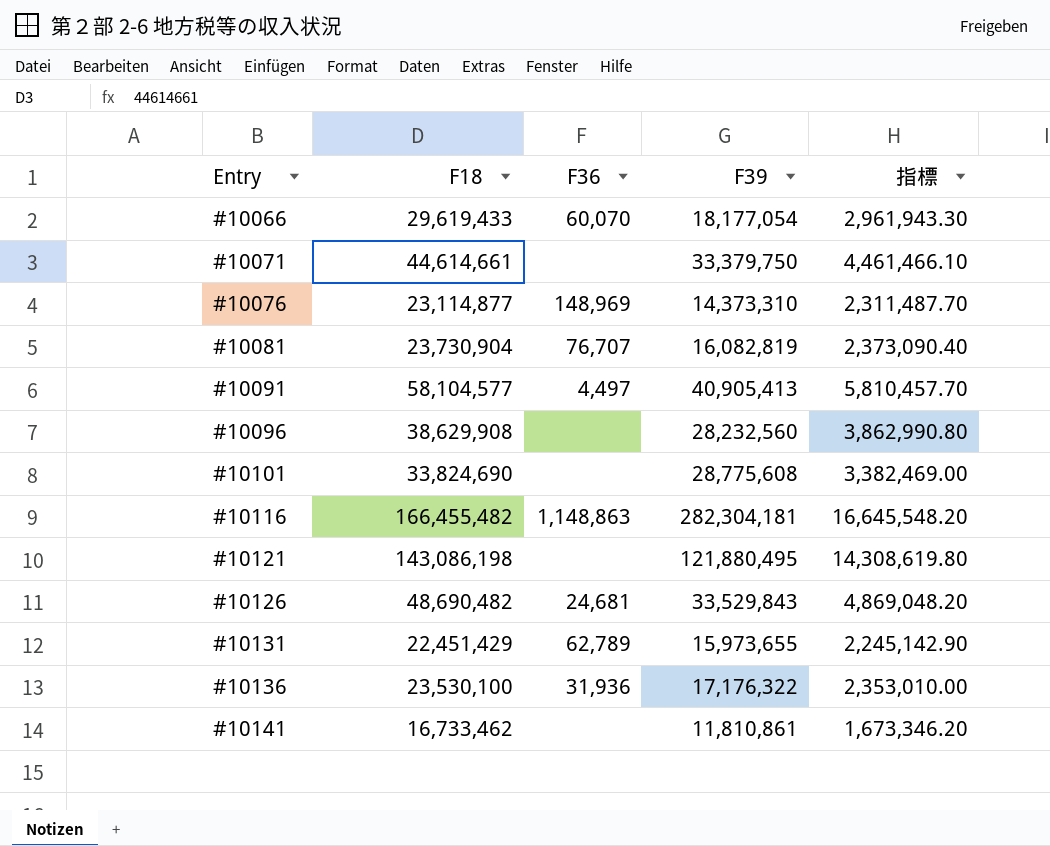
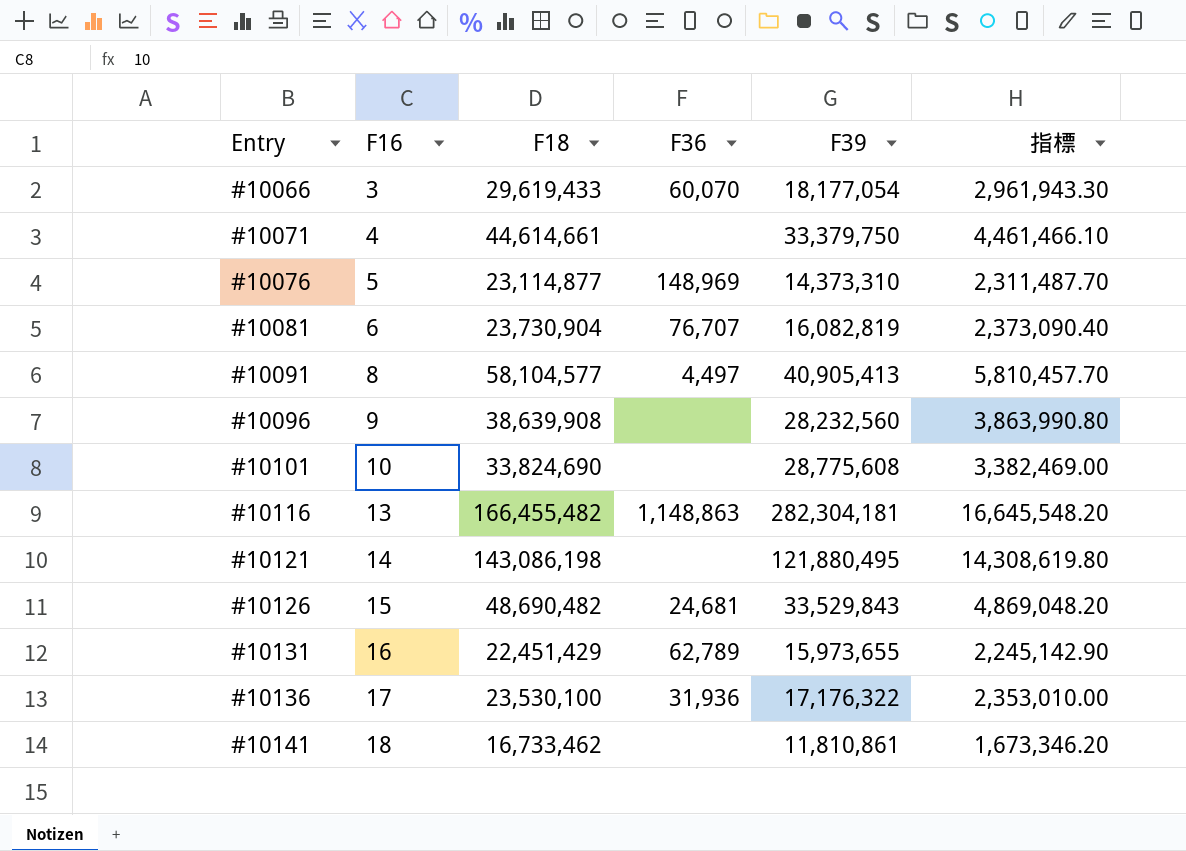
column F16 | position: none -> 2
#10096 | F18: 38,629,908 -> 38,639,908
#10096 | 指標: 3,862,990.80 -> 3,863,990.80

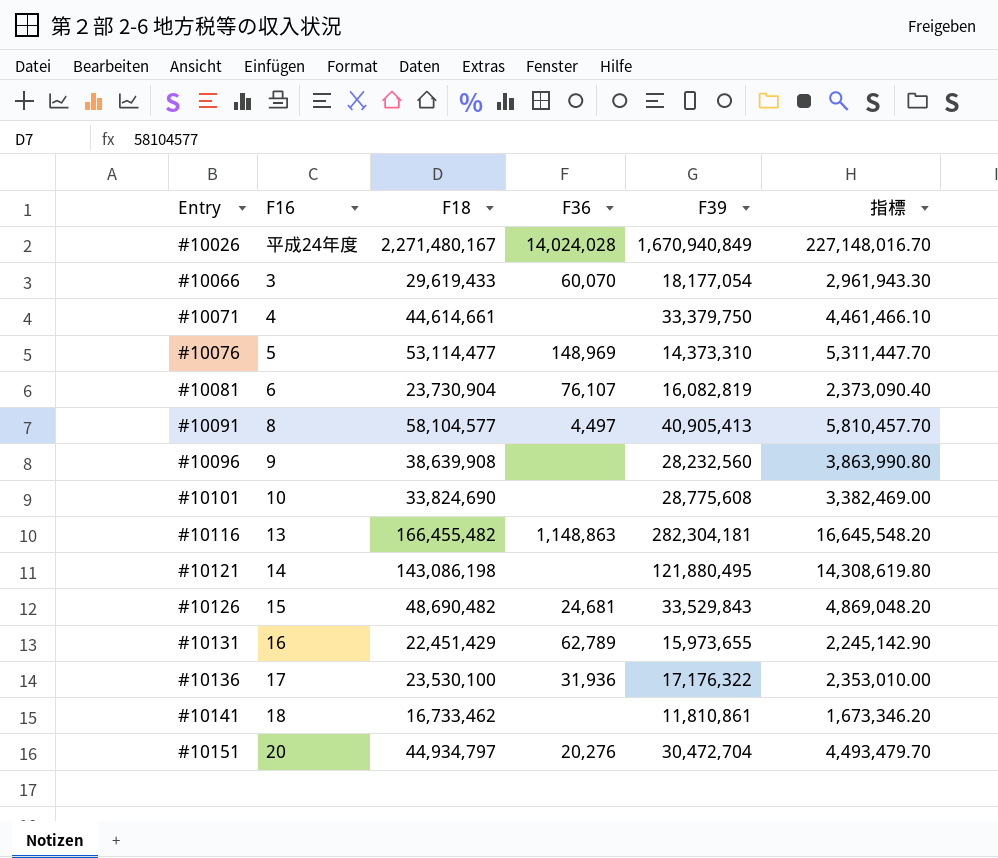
row #10026: none -> 平成24年度 | 2,271,480,167 | 14,024,028 | 1,670,940,849 | 227,148,016.70
#10076 | F18: 23,114,877 -> 53,114,477
#10076 | 指標: 2,311,487.70 -> 5,311,447.70
#10081 | F36: 76,707 -> 76,107
row #10151: none -> 20 | 44,934,797 | 20,276 | 30,472,704 | 4,493,479.70

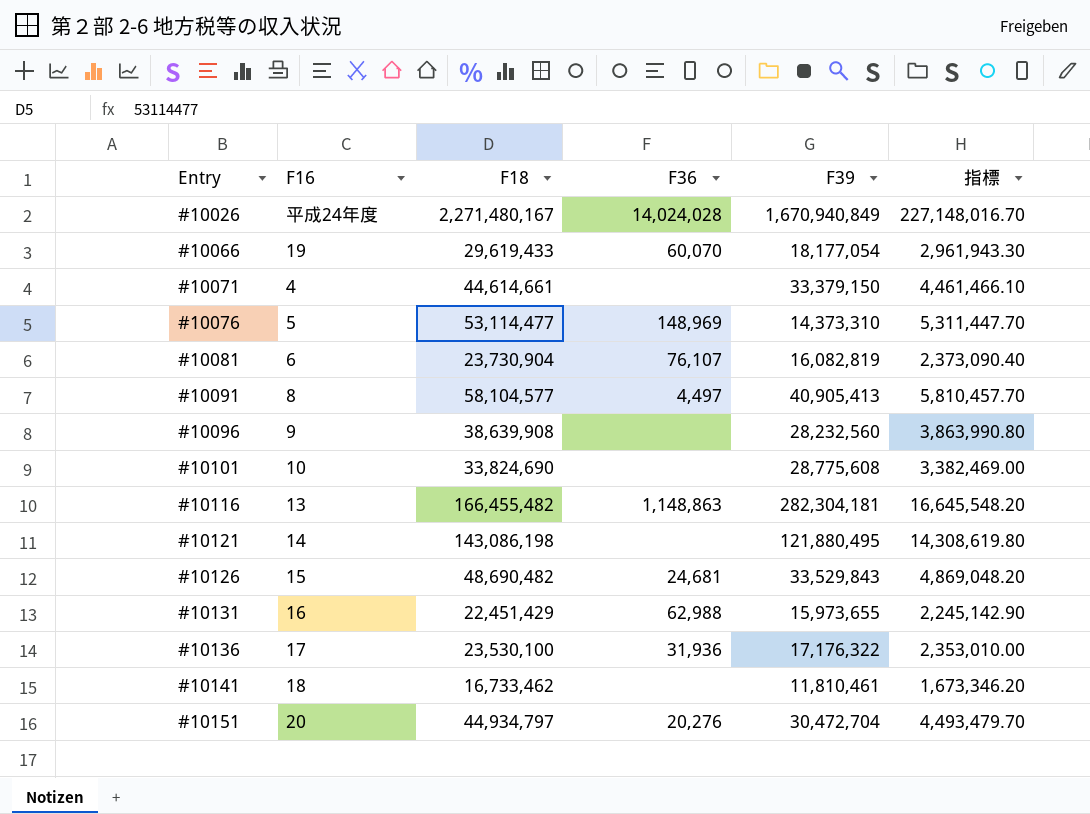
#10066 | F16: 3 -> 19
#10071 | F39: 33,379,750 -> 33,379,150
#10131 | F36: 62,789 -> 62,988
#10141 | F39: 11,810,861 -> 11,810,461

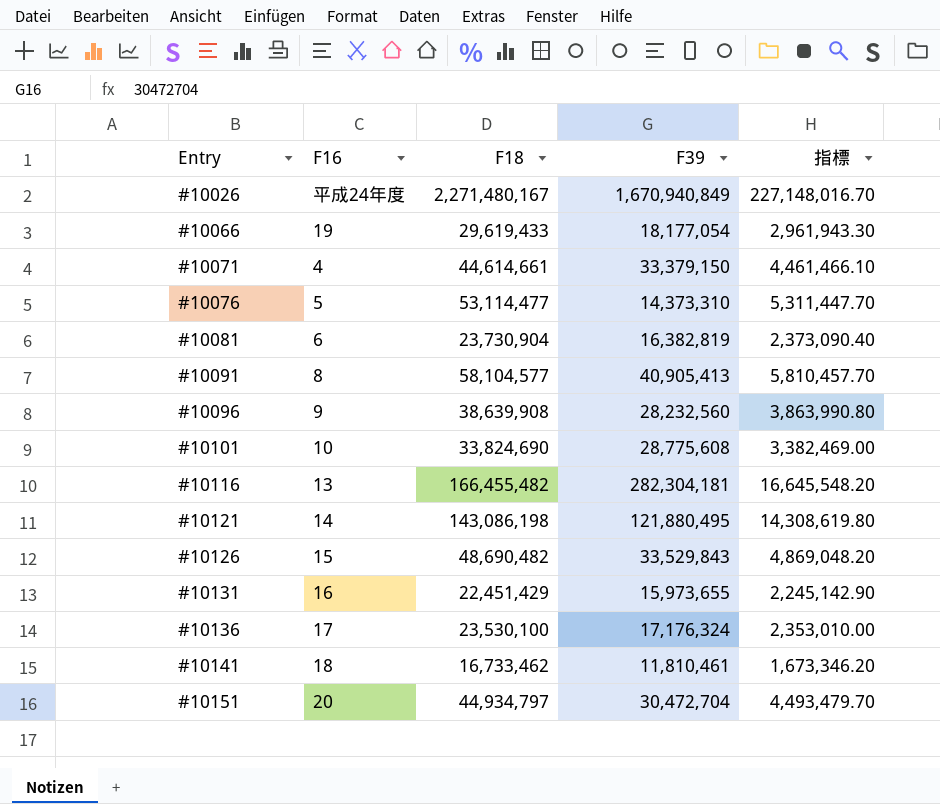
column F36 | position: 4 -> none
#10081 | F39: 16,082,819 -> 16,382,819
#10136 | F39: 17,176,322 -> 17,176,324

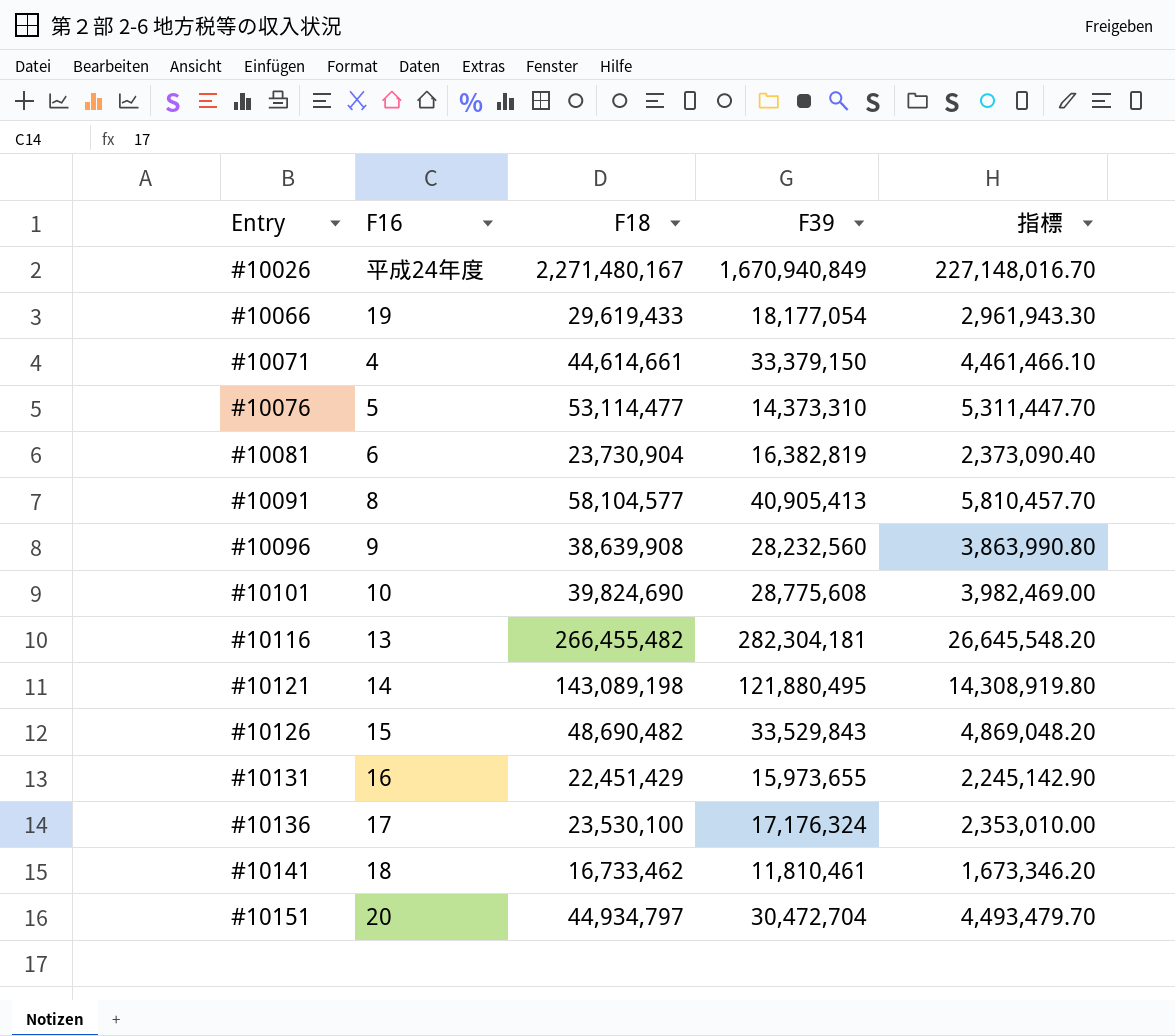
#10101 | F18: 33,824,690 -> 39,824,690
#10101 | 指標: 3,382,469.00 -> 3,982,469.00
#10116 | F18: 166,455,482 -> 266,455,482
#10116 | 指標: 16,645,548.20 -> 26,645,548.20
#10121 | F18: 143,086,198 -> 143,089,198
#10121 | 指標: 14,308,619.80 -> 14,308,919.80

